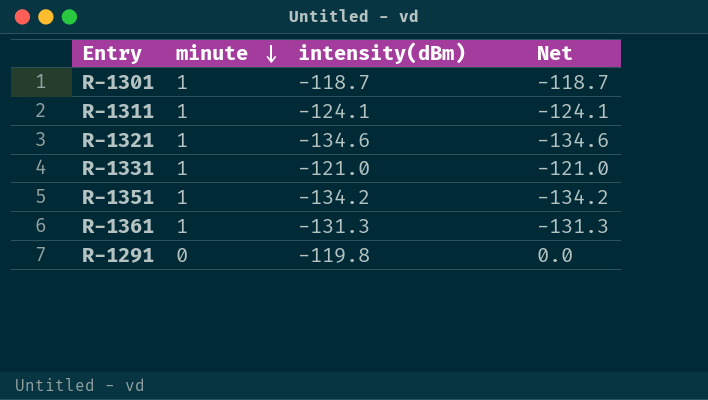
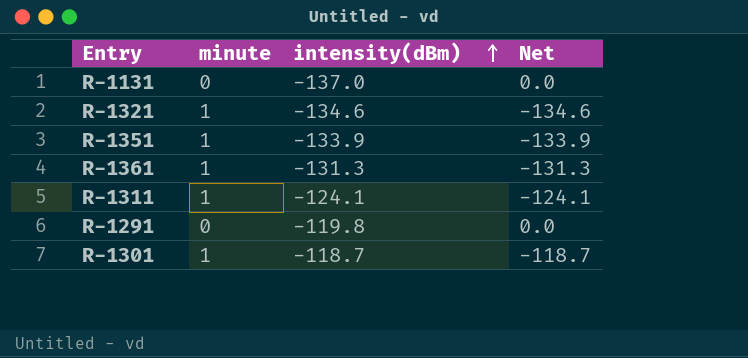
row order: minute descending -> intensity(dBm) ascending
row R-1331: 1 | -121.0 | -121.0 -> none
row R-1131: none -> 0 | -137.0 | 0.0
R-1351 | intensity(dBm): -134.2 -> -133.9
R-1351 | Net: -134.2 -> -133.9

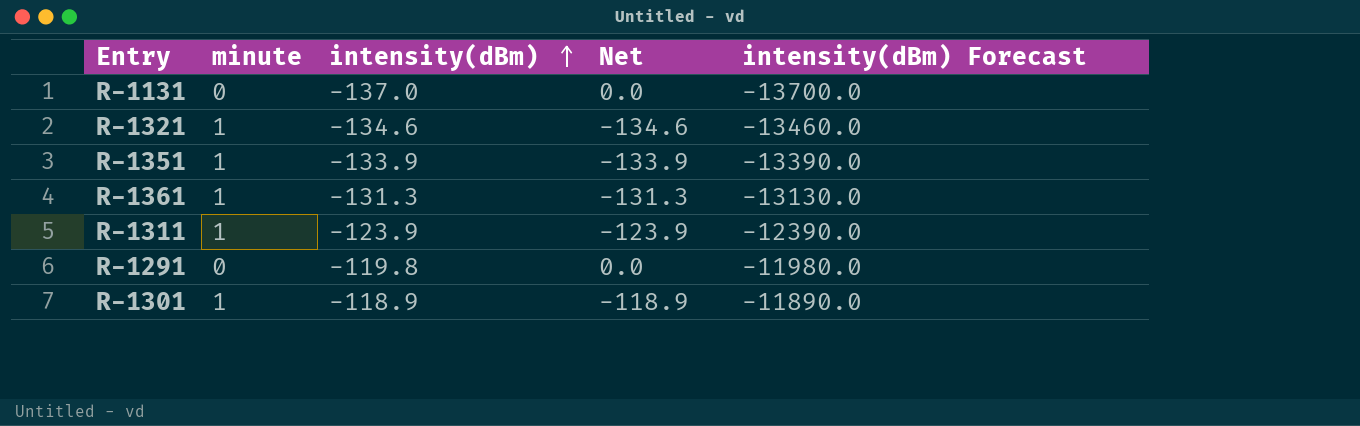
column intensity(dBm) Forecast | formula: none -> [intensity(dBm)] * 100
R-1311 | intensity(dBm): -124.1 -> -123.9
R-1311 | Net: -124.1 -> -123.9
R-1301 | intensity(dBm): -118.7 -> -118.9
R-1301 | Net: -118.7 -> -118.9

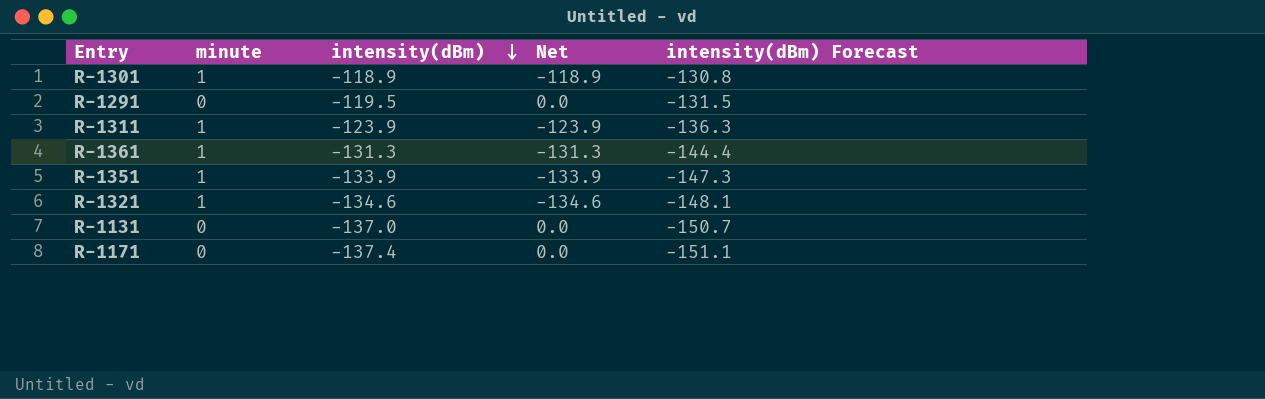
row order: intensity(dBm) ascending -> intensity(dBm) descending
column intensity(dBm) Forecast | formula: [intensity(dBm)] * 100 -> [intensity(dBm)] * 1.1
R-1291 | intensity(dBm): -119.8 -> -119.5
row R-1171: none -> 0 | -137.4 | 0.0 | -151.1

